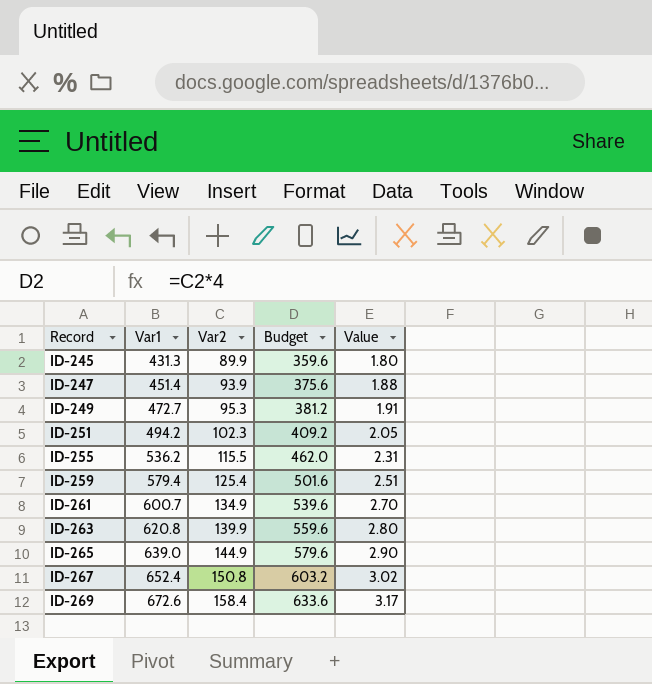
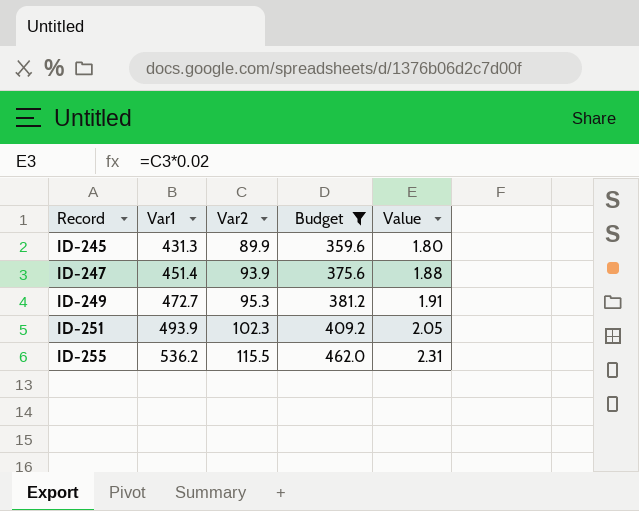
filter: none -> Budget <= 462.0
ID-251 | Var1: 494.2 -> 493.9

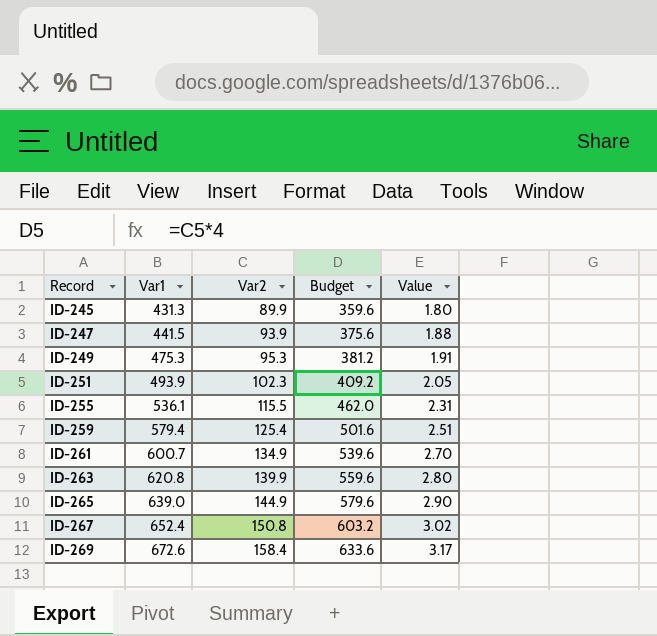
filter: Budget <= 462.0 -> none
ID-247 | Var1: 451.4 -> 441.5
ID-249 | Var1: 472.7 -> 475.3
ID-255 | Var1: 536.2 -> 536.1

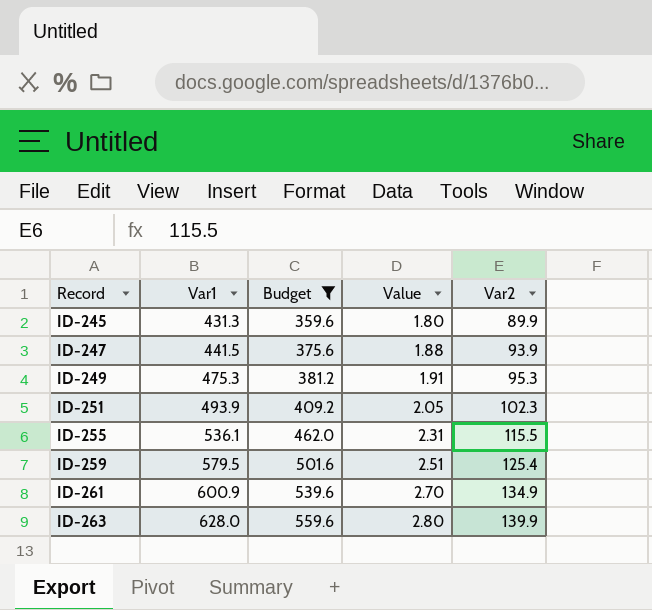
filter: none -> Budget <= 559.6
column Var2 | position: 3 -> 5
ID-259 | Var1: 579.4 -> 579.5
ID-261 | Var1: 600.7 -> 600.9
ID-263 | Var1: 620.8 -> 628.0

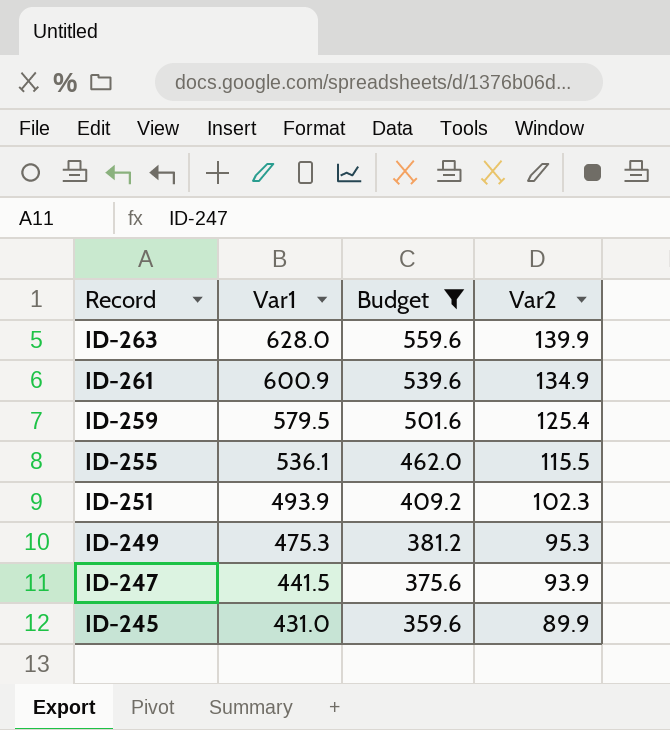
row order: Record ascending -> Record descending
column Value | formula: [Var2] * 0.02 -> none
ID-245 | Var1: 431.3 -> 431.0

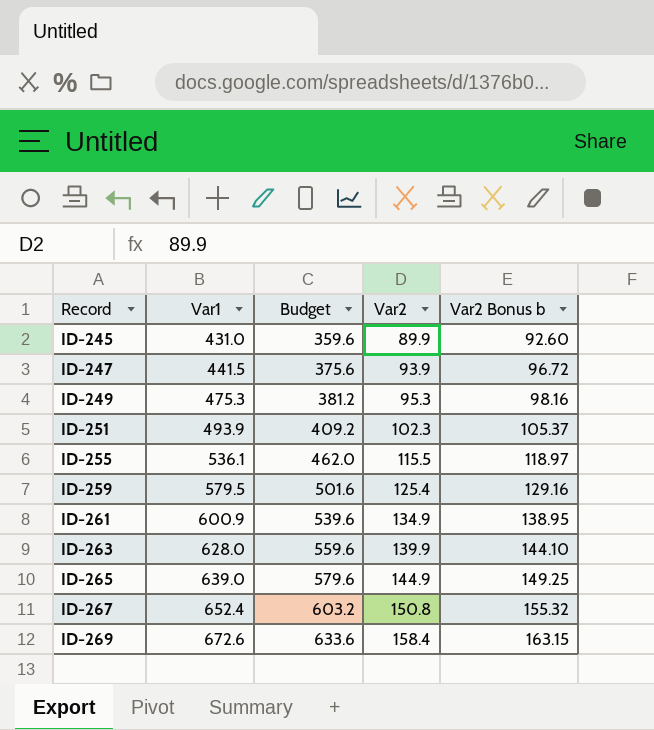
filter: Budget <= 559.6 -> none
row order: Record descending -> Record ascending
column Var2 Bonus b | formula: none -> [Var2] * 1.03

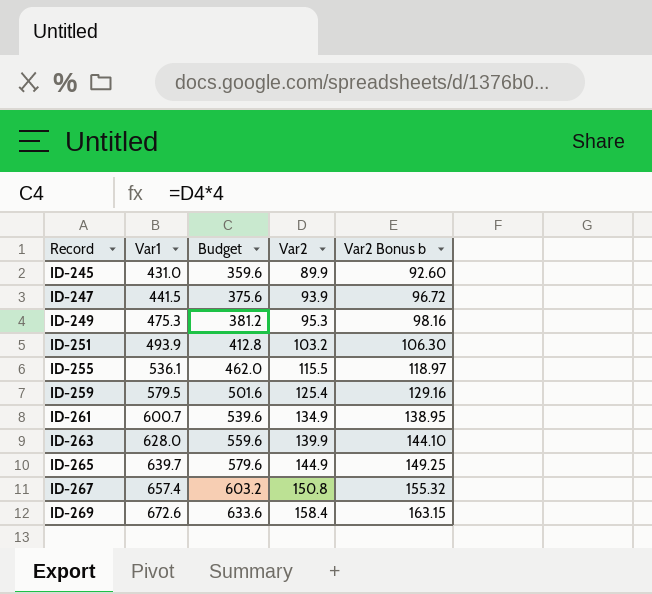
ID-251 | Budget: 409.2 -> 412.8
ID-251 | Var2: 102.3 -> 103.2
ID-251 | Var2 Bonus b: 105.37 -> 106.30
ID-261 | Var1: 600.9 -> 600.7
ID-265 | Var1: 639.0 -> 639.7
ID-267 | Var1: 652.4 -> 657.4

